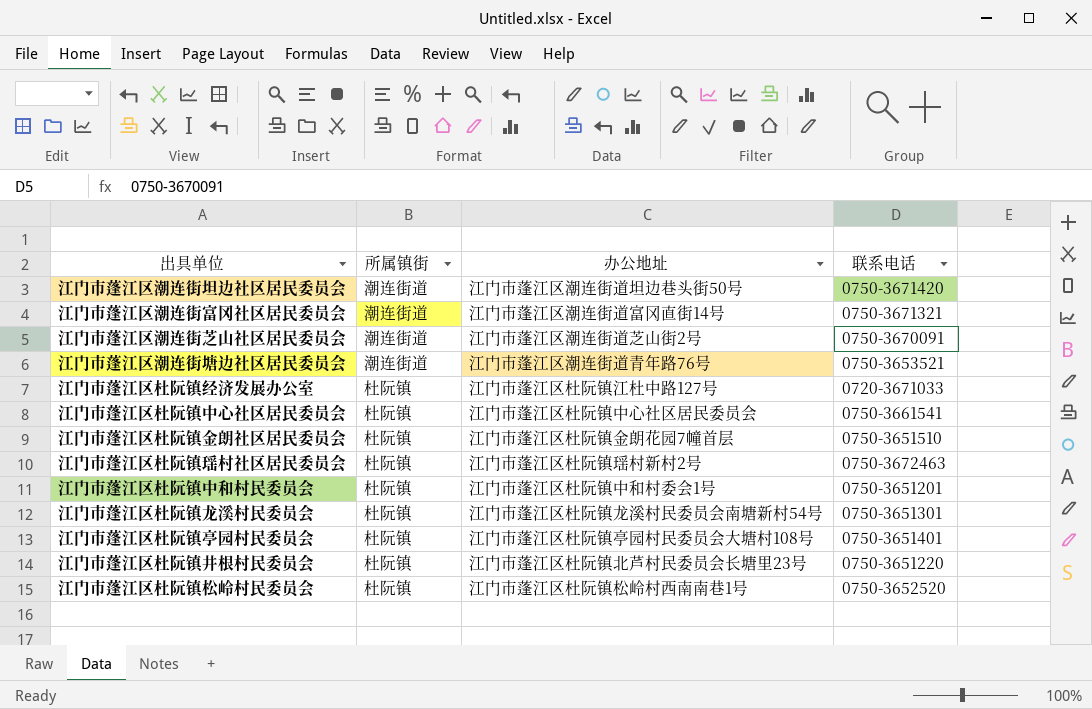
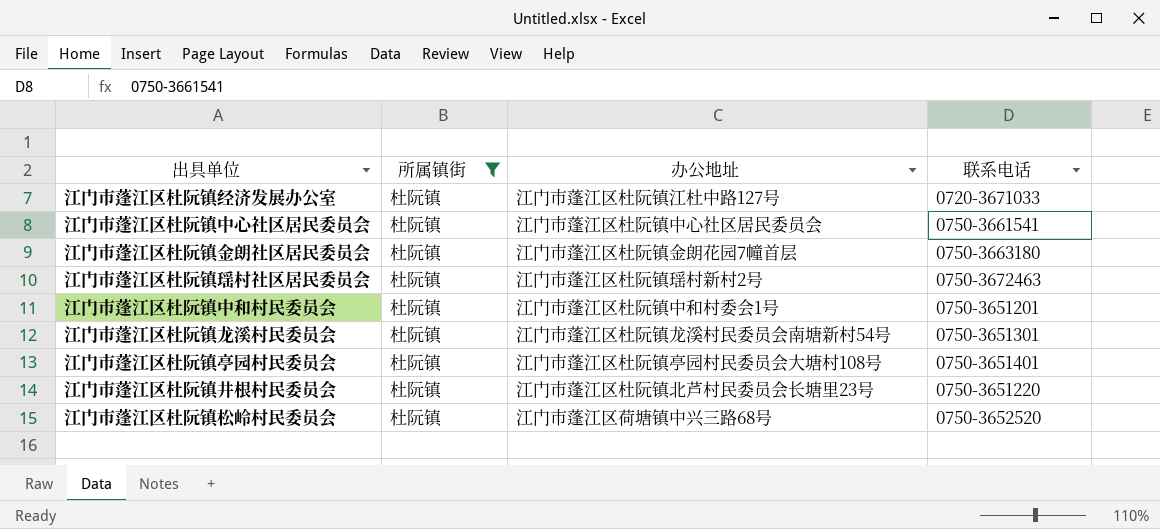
filter: none -> 所属镇街 = 杜阮镇
江门市蓬江区杜阮镇金朗社区居民委员会 | 联系电话: 0750-3651510 -> 0750-3663180
江门市蓬江区杜阮镇松岭村民委员会 | 办公地址: 江门市蓬江区杜阮镇松岭村西南南巷1号 -> 江门市蓬江区荷塘镇中兴三路68号

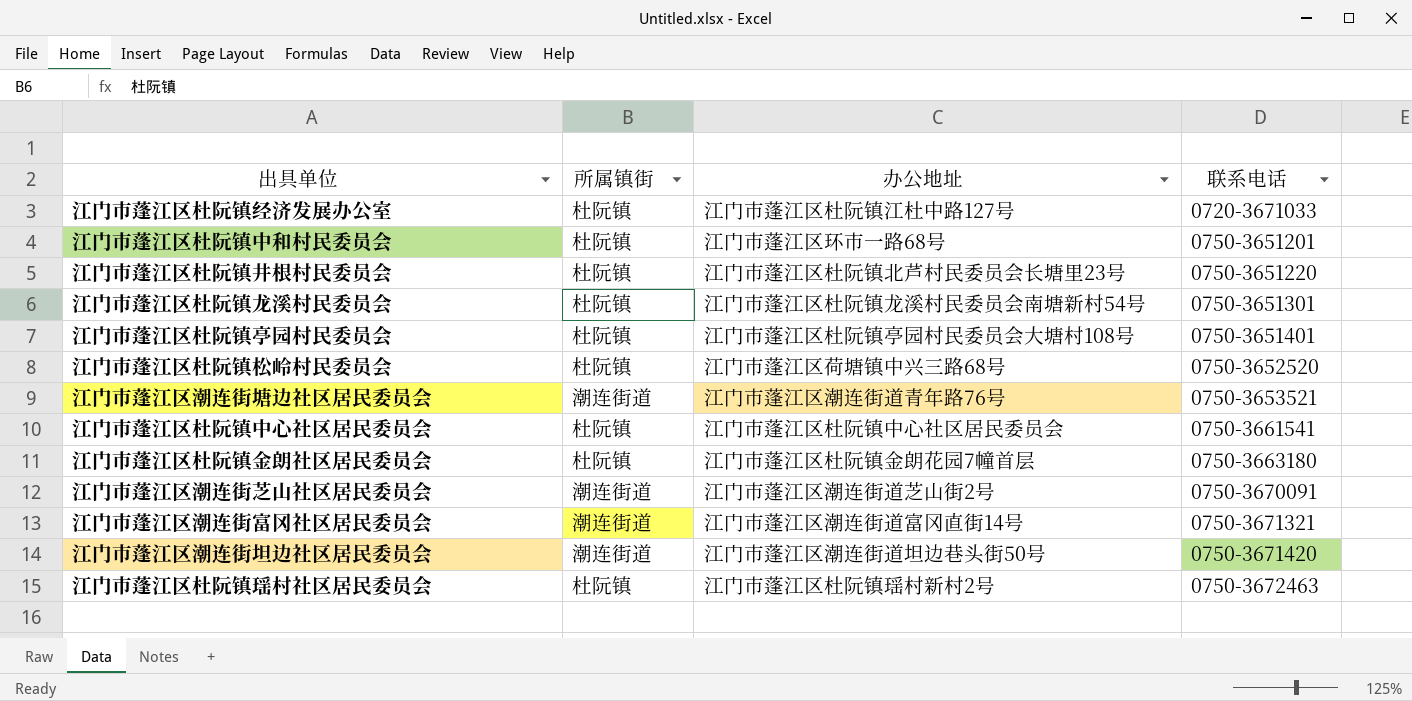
filter: 所属镇街 = 杜阮镇 -> none
row order: none -> 联系电话 ascending
江门市蓬江区杜阮镇中和村民委员会 | 办公地址: 江门市蓬江区杜阮镇中和村委会1号 -> 江门市蓬江区环市一路68号

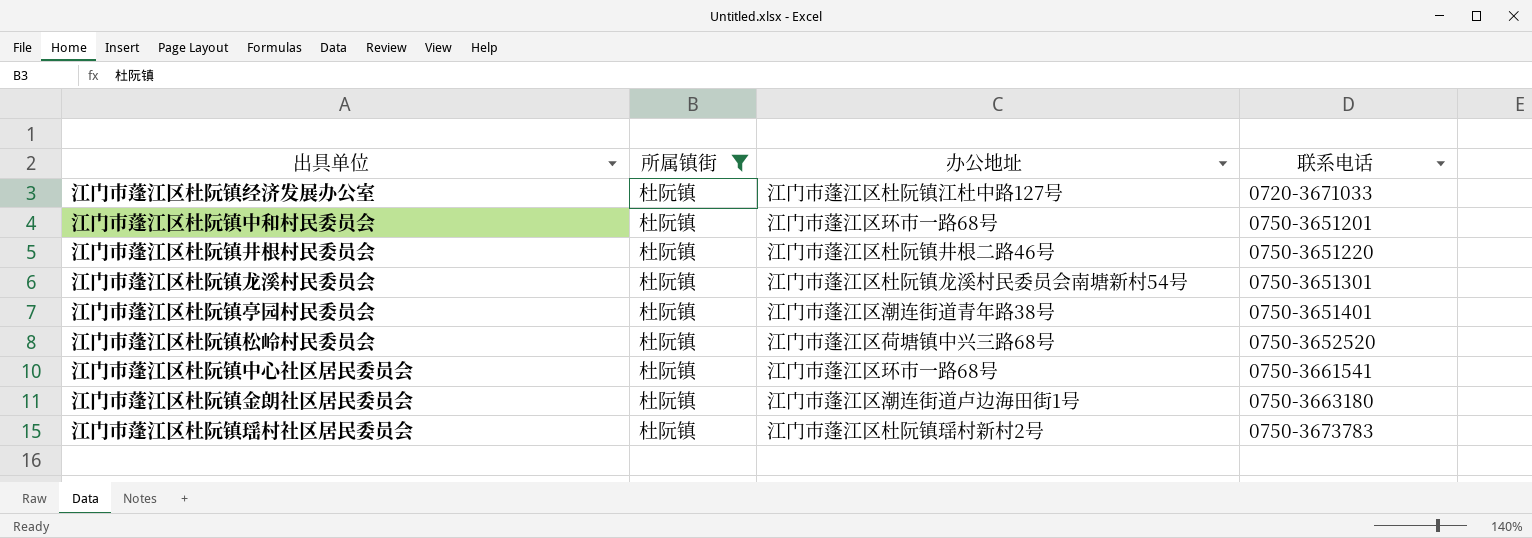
filter: none -> 所属镇街 = 杜阮镇
江门市蓬江区杜阮镇井根村民委员会 | 办公地址: 江门市蓬江区杜阮镇北芦村民委员会长塘里23号 -> 江门市蓬江区杜阮镇井根二路46号
江门市蓬江区杜阮镇亭园村民委员会 | 办公地址: 江门市蓬江区杜阮镇亭园村民委员会大塘村108号 -> 江门市蓬江区潮连街道青年路38号
江门市蓬江区杜阮镇中心社区居民委员会 | 办公地址: 江门市蓬江区杜阮镇中心社区居民委员会 -> 江门市蓬江区环市一路68号
江门市蓬江区杜阮镇金朗社区居民委员会 | 办公地址: 江门市蓬江区杜阮镇金朗花园7幢首层 -> 江门市蓬江区潮连街道卢边海田街1号
江门市蓬江区杜阮镇瑶村社区居民委员会 | 联系电话: 0750-3672463 -> 0750-3673783

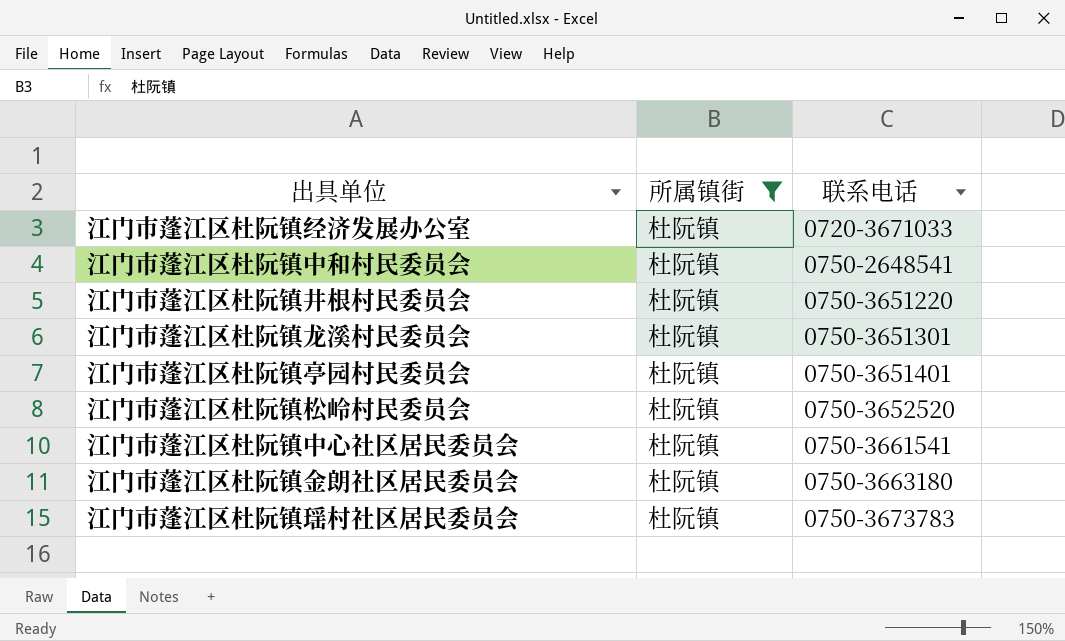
column 办公地址 | position: 3 -> none
江门市蓬江区杜阮镇中和村民委员会 | 联系电话: 0750-3651201 -> 0750-2648541

